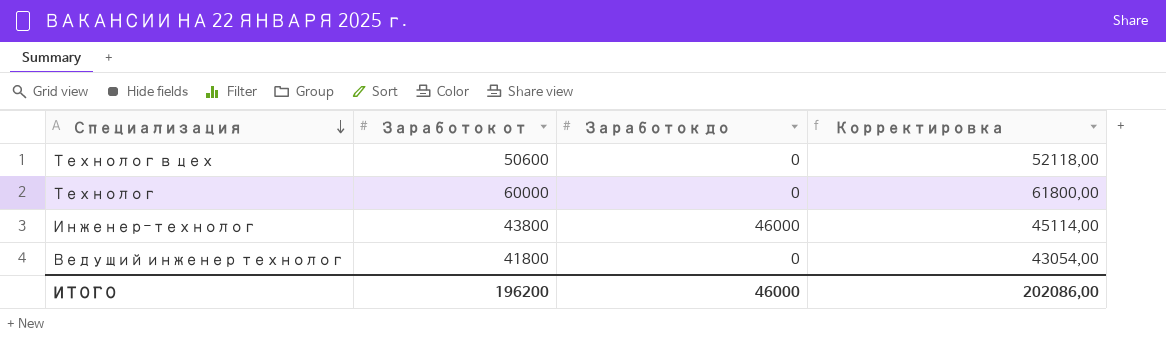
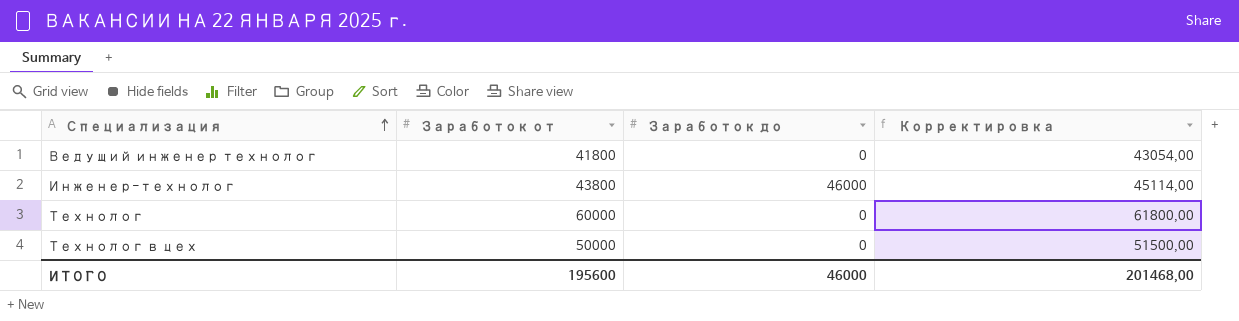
row order: Специализация descending -> Специализация ascending
Технолог в цех | Заработок от: 50600 -> 50000
Технолог в цех | Корректировка: 52118,00 -> 51500,00
ИТОГО | Заработок от: 196200 -> 195600
ИТОГО | Корректировка: 202086,00 -> 201468,00

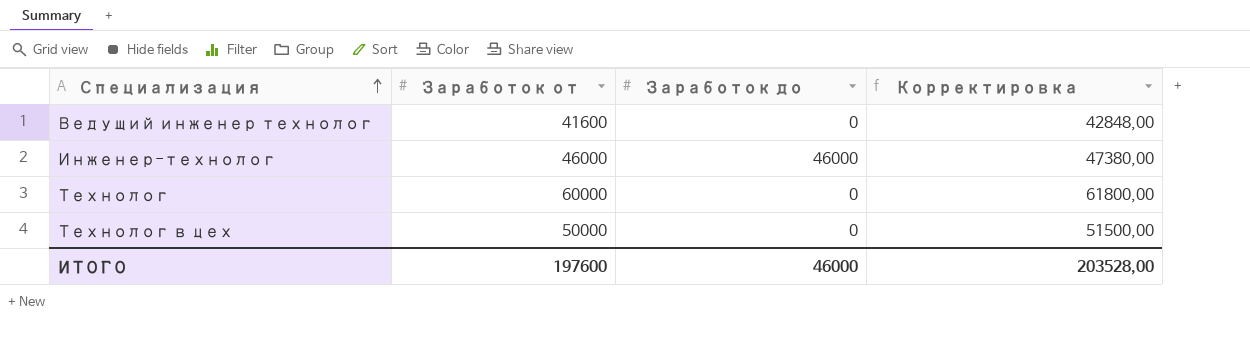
Ведущий инженер технолог | Заработок от: 41800 -> 41600
Ведущий инженер технолог | Корректировка: 43054,00 -> 42848,00
Инженер-технолог | Заработок от: 43800 -> 46000
Инженер-технолог | Корректировка: 45114,00 -> 47380,00
ИТОГО | Заработок от: 195600 -> 197600
ИТОГО | Корректировка: 201468,00 -> 203528,00

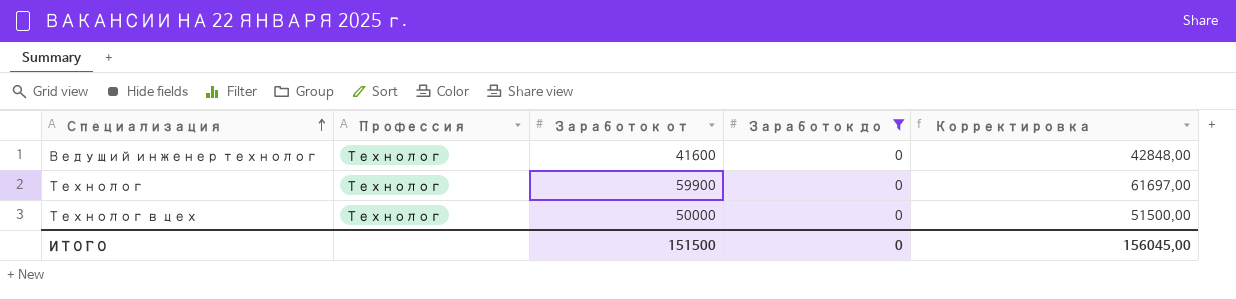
filter: none -> Заработок до = 0
column Профессия | position: none -> 2
Технолог | Заработок от: 60000 -> 59900
Технолог | Корректировка: 61800,00 -> 61697,00
ИТОГО | Заработок от: 197600 -> 151500
ИТОГО | Заработок до: 46000 -> 0
ИТОГО | Корректировка: 203528,00 -> 156045,00

